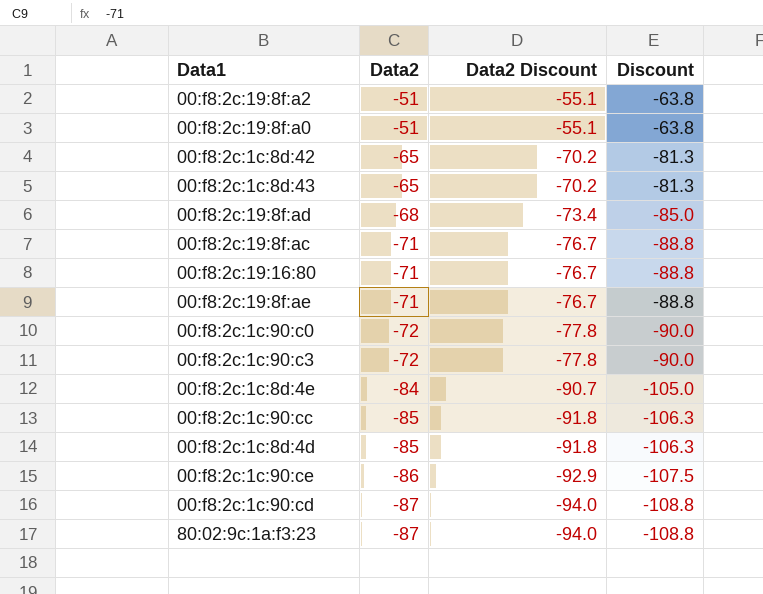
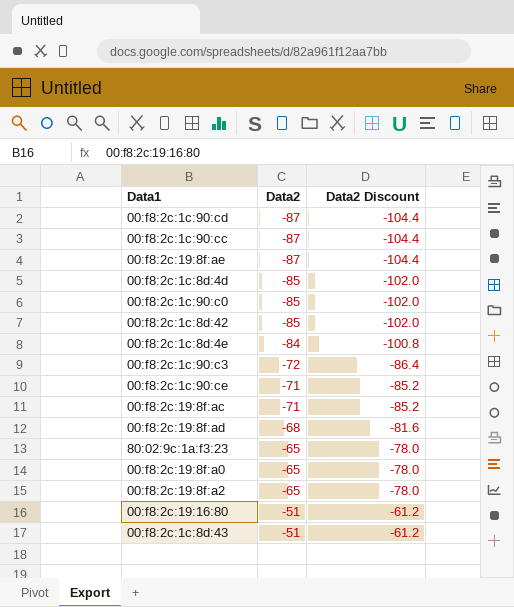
row order: Data2 descending -> Data2 ascending
column Discount | formula: [Data2] * 1.25 -> none
column Data2 Discount | formula: [Data2] * 1.08 -> [Data2] * 1.2
00:f8:2c:1c:90:cc | Data2: -85 -> -87
00:f8:2c:19:8f:ae | Data2: -71 -> -87
00:f8:2c:1c:90:c0 | Data2: -72 -> -85
00:f8:2c:1c:8d:42 | Data2: -65 -> -85
00:f8:2c:1c:90:ce | Data2: -86 -> -71
80:02:9c:1a:f3:23 | Data2: -87 -> -65
00:f8:2c:19:8f:a0 | Data2: -51 -> -65
00:f8:2c:19:8f:a2 | Data2: -51 -> -65
00:f8:2c:19:16:80 | Data2: -71 -> -51
00:f8:2c:1c:8d:43 | Data2: -65 -> -51

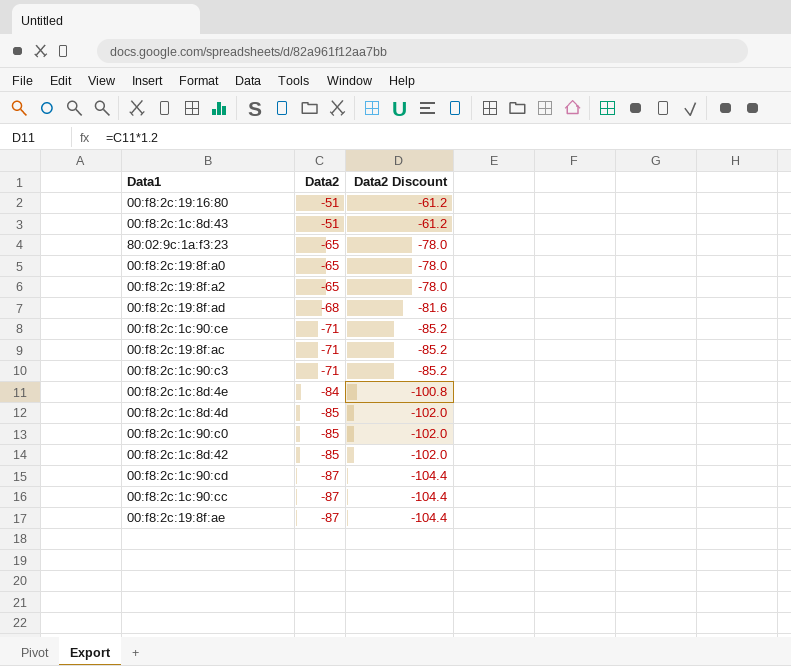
row order: Data2 ascending -> Data2 descending
00:f8:2c:1c:90:c3 | Data2: -72 -> -71
00:f8:2c:1c:90:c3 | Data2 Discount: -86.4 -> -85.2

